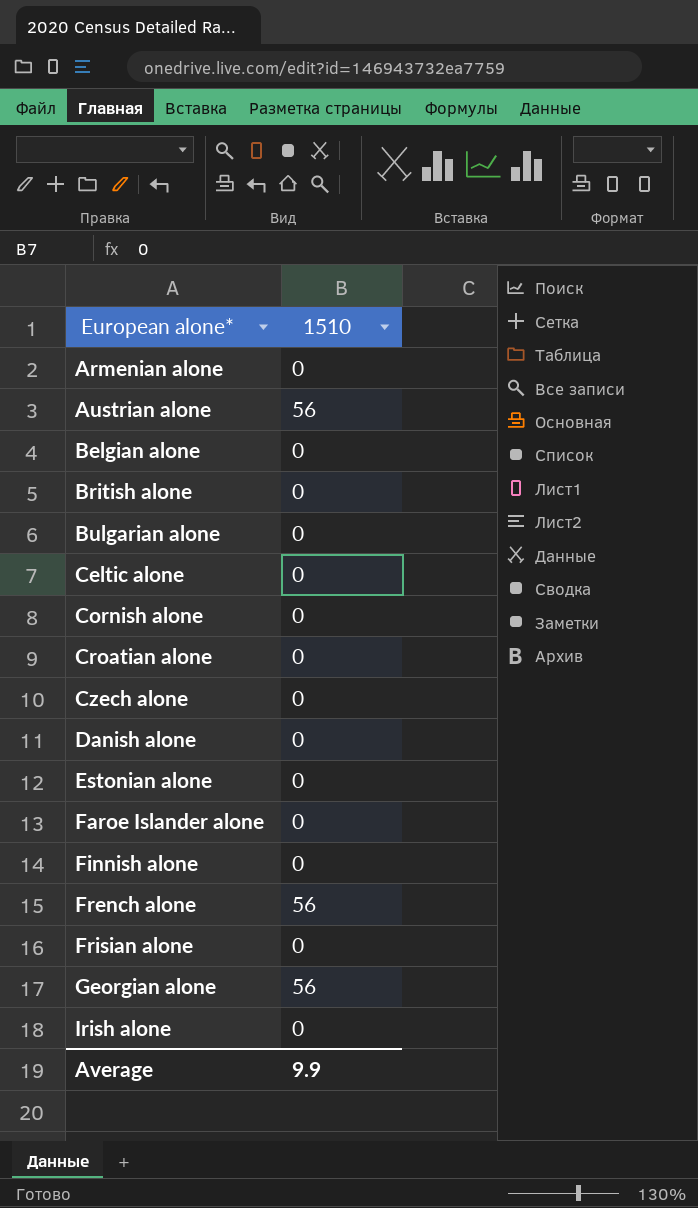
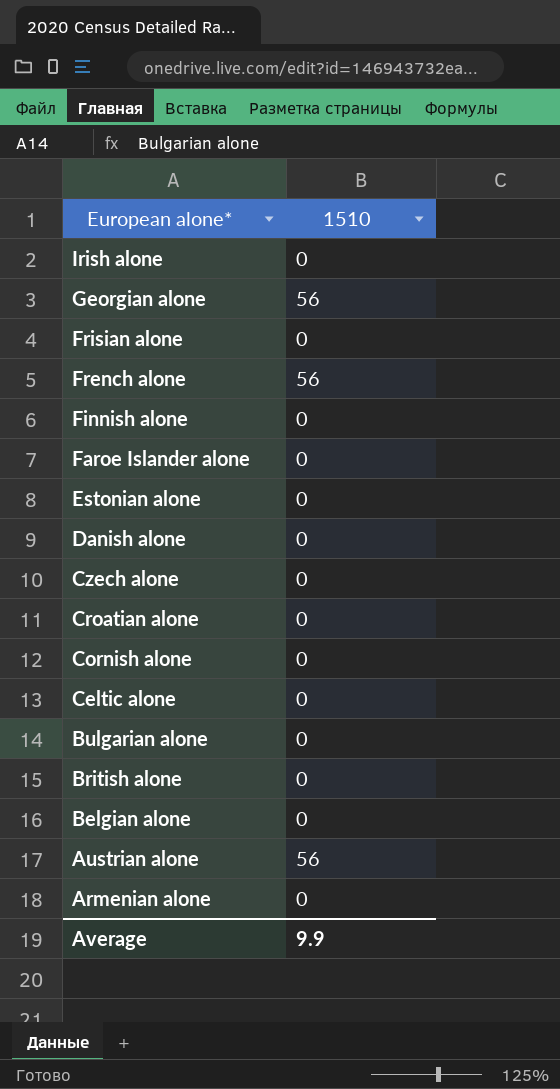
row order: European alone* ascending -> European alone* descending

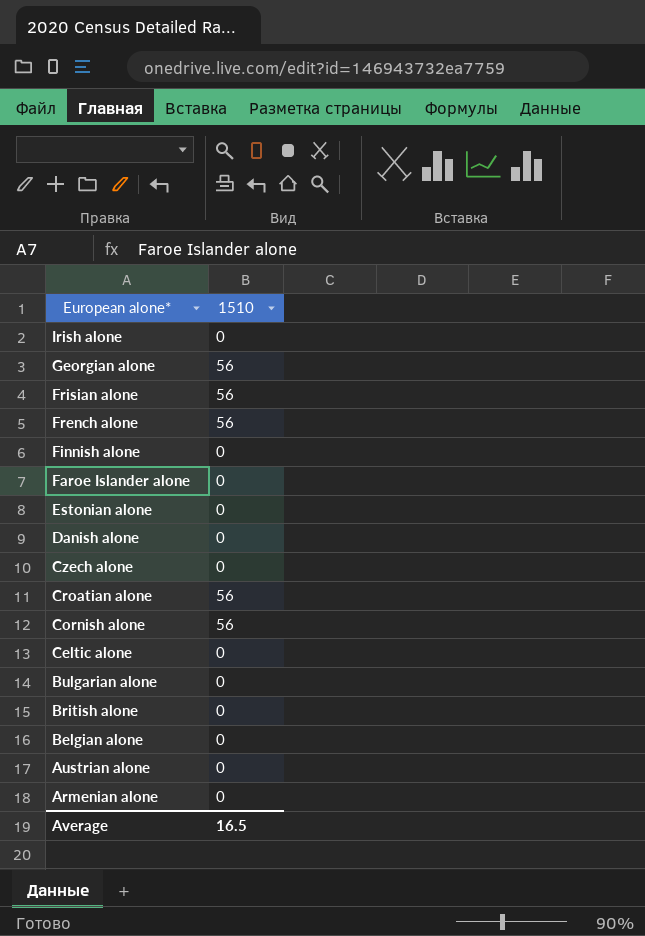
Frisian alone | 1510: 0 -> 56
Croatian alone | 1510: 0 -> 56
Cornish alone | 1510: 0 -> 56
Austrian alone | 1510: 56 -> 0
Average | 1510: 9.9 -> 16.5

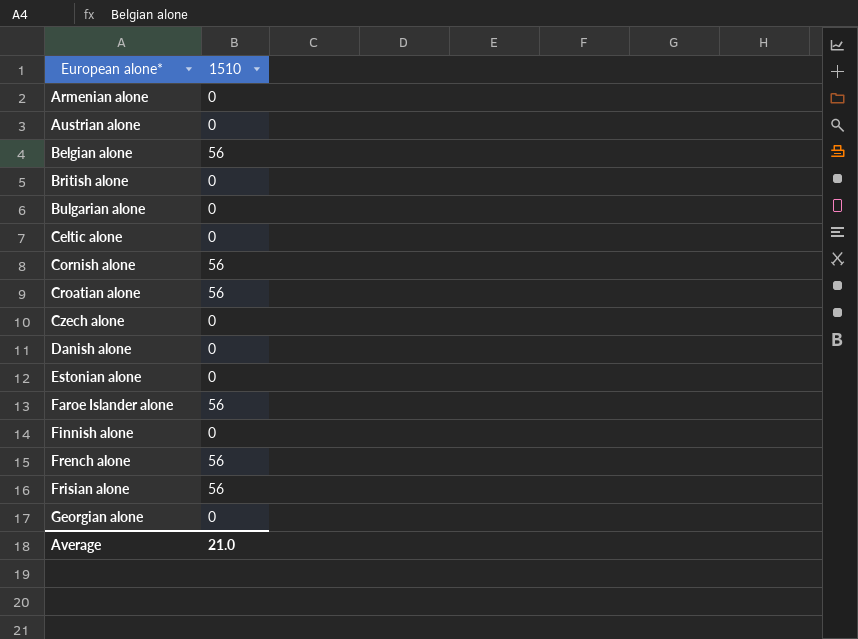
row order: European alone* descending -> European alone* ascending
row Irish alone: 0 -> none
Belgian alone | 1510: 0 -> 56
Faroe Islander alone | 1510: 0 -> 56
Georgian alone | 1510: 56 -> 0
Average | 1510: 16.5 -> 21.0

